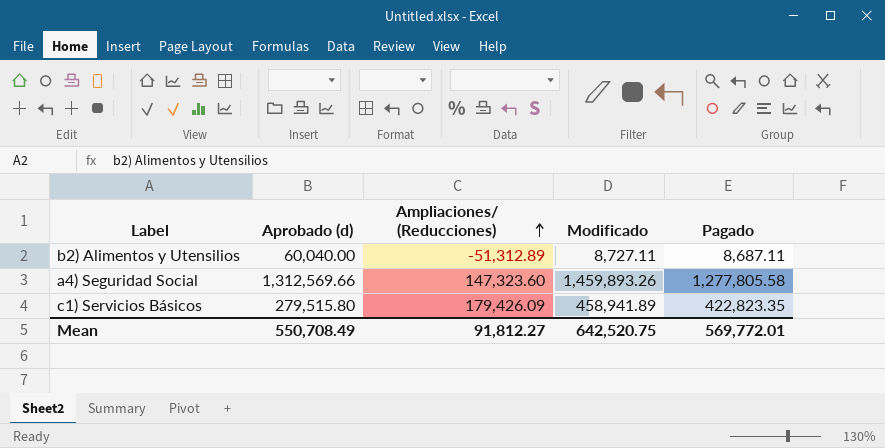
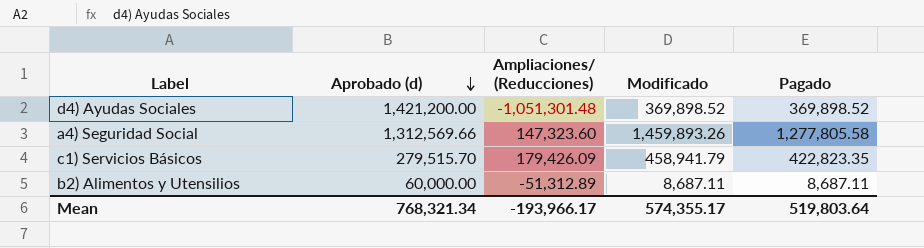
row order: Ampliaciones/ (Reducciones) ascending -> Aprobado (d) descending
row d4) Ayudas Sociales: none -> 1,421,200.00 | -1,051,301.48 | 369,898.52 | 369,898.52
c1) Servicios Básicos | Aprobado (d): 279,515.80 -> 279,515.70
c1) Servicios Básicos | Modificado: 458,941.89 -> 458,941.79
b2) Alimentos y Utensilios | Aprobado (d): 60,040.00 -> 60,000.00
b2) Alimentos y Utensilios | Modificado: 8,727.11 -> 8,687.11
Mean | Aprobado (d): 550,708.49 -> 768,321.34
Mean | Ampliaciones/ (Reducciones): 91,812.27 -> -193,966.17
Mean | Modificado: 642,520.75 -> 574,355.17
Mean | Pagado: 569,772.01 -> 519,803.64

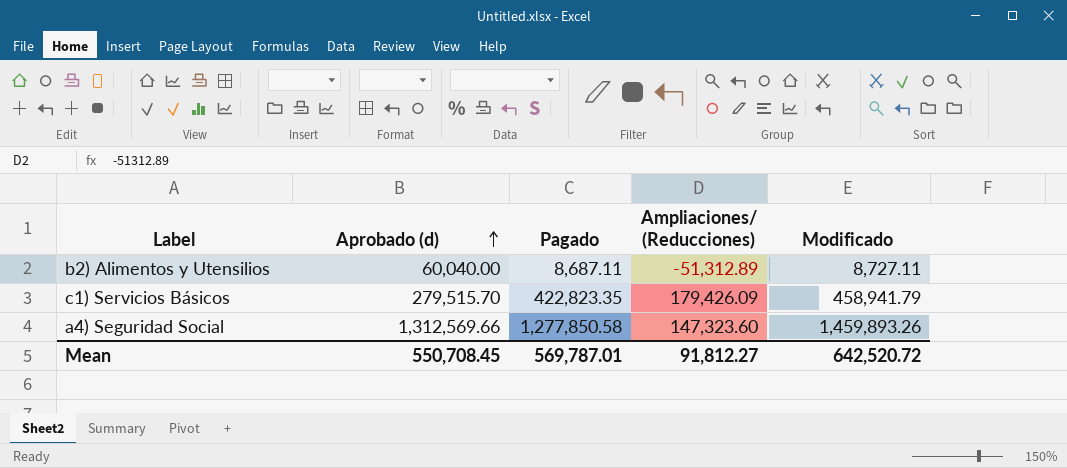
row order: Aprobado (d) descending -> Aprobado (d) ascending
column Pagado | position: 5 -> 3
row d4) Ayudas Sociales: 1,421,200.00 | -1,051,301.48 | 369,898.52 | 369,898.52 -> none
b2) Alimentos y Utensilios | Aprobado (d): 60,000.00 -> 60,040.00
b2) Alimentos y Utensilios | Modificado: 8,687.11 -> 8,727.11
a4) Seguridad Social | Pagado: 1,277,805.58 -> 1,277,850.58
Mean | Aprobado (d): 768,321.34 -> 550,708.45
Mean | Pagado: 519,803.64 -> 569,787.01
Mean | Ampliaciones/ (Reducciones): -193,966.17 -> 91,812.27
Mean | Modificado: 574,355.17 -> 642,520.72

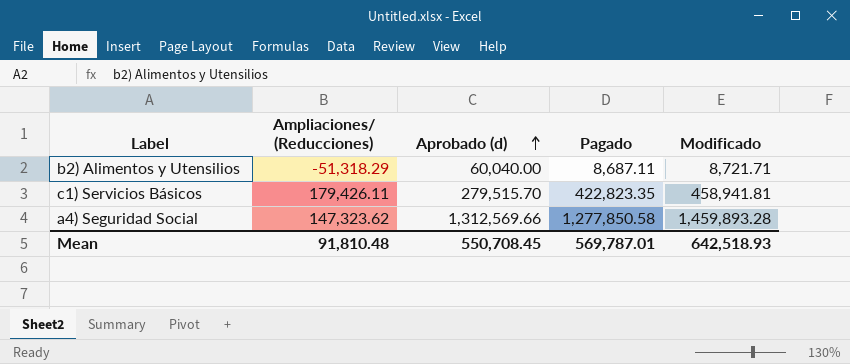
column Ampliaciones/ (Reducciones) | position: 4 -> 2
b2) Alimentos y Utensilios | Ampliaciones/ (Reducciones): -51,312.89 -> -51,318.29
b2) Alimentos y Utensilios | Modificado: 8,727.11 -> 8,721.71
c1) Servicios Básicos | Ampliaciones/ (Reducciones): 179,426.09 -> 179,426.11
c1) Servicios Básicos | Modificado: 458,941.79 -> 458,941.81
a4) Seguridad Social | Ampliaciones/ (Reducciones): 147,323.60 -> 147,323.62
a4) Seguridad Social | Modificado: 1,459,893.26 -> 1,459,893.28
Mean | Ampliaciones/ (Reducciones): 91,812.27 -> 91,810.48
Mean | Modificado: 642,520.72 -> 642,518.93

